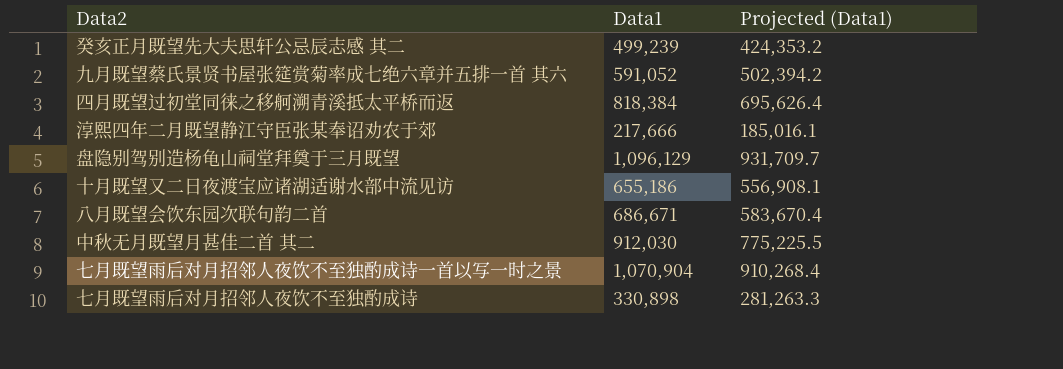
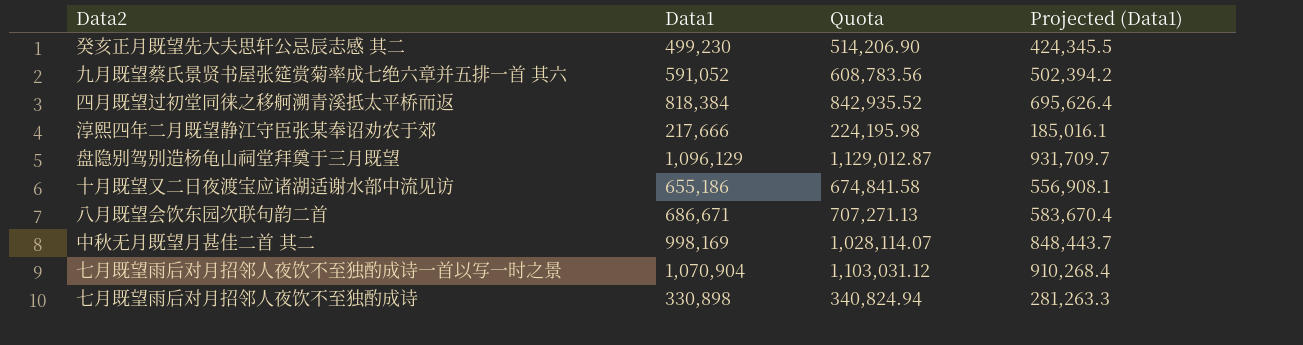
column Quota | formula: none -> [Data1] * 1.03
癸亥正月既望先大夫思轩公忌辰志感 其二 | Data1: 499,239 -> 499,230
癸亥正月既望先大夫思轩公忌辰志感 其二 | Projected (Data1): 424,353.2 -> 424,345.5
中秋无月既望月甚佳二首 其二 | Data1: 912,030 -> 998,169
中秋无月既望月甚佳二首 其二 | Projected (Data1): 775,225.5 -> 848,443.7

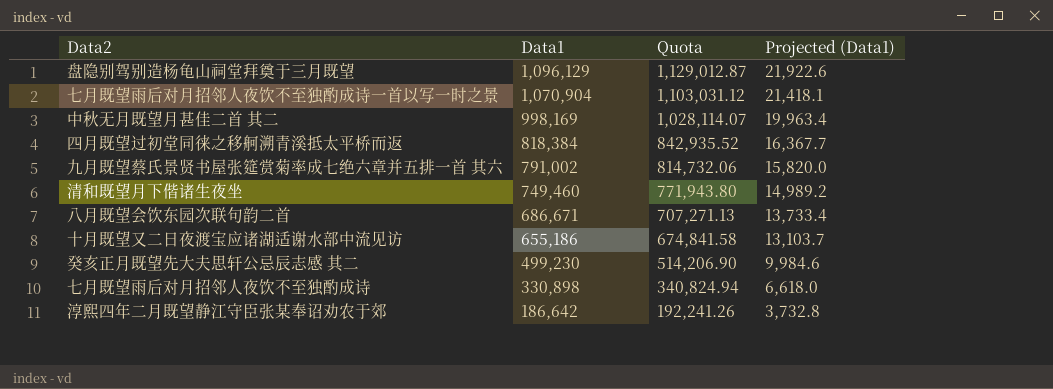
row order: none -> Data1 descending
column Projected (Data1) | formula: [Data1] * 0.85 -> [Data1] * 0.02
九月既望蔡氏景贤书屋张筵赏菊率成七绝六章并五排一首 其六 | Data1: 591,052 -> 791,002
九月既望蔡氏景贤书屋张筵赏菊率成七绝六章并五排一首 其六 | Quota: 608,783.56 -> 814,732.06
row 清和既望月下偕诸生夜坐: none -> 749,460 | 771,943.80 | 14,989.2
淳熙四年二月既望静江守臣张某奉诏劝农于郊 | Data1: 217,666 -> 186,642
淳熙四年二月既望静江守臣张某奉诏劝农于郊 | Quota: 224,195.98 -> 192,241.26

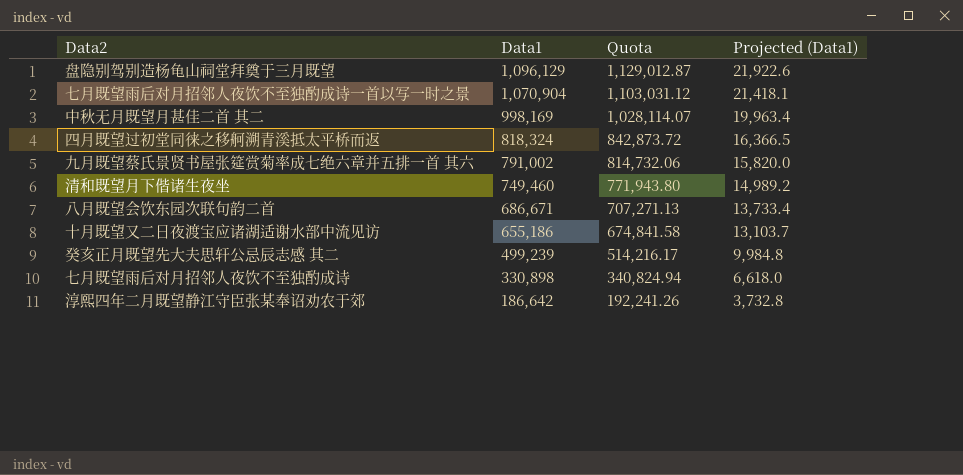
四月既望过初堂同徕之移舸溯青溪抵太平桥而返 | Data1: 818,384 -> 818,324
四月既望过初堂同徕之移舸溯青溪抵太平桥而返 | Quota: 842,935.52 -> 842,873.72
四月既望过初堂同徕之移舸溯青溪抵太平桥而返 | Projected (Data1): 16,367.7 -> 16,366.5
癸亥正月既望先大夫思轩公忌辰志感 其二 | Data1: 499,230 -> 499,239
癸亥正月既望先大夫思轩公忌辰志感 其二 | Quota: 514,206.90 -> 514,216.17
癸亥正月既望先大夫思轩公忌辰志感 其二 | Projected (Data1): 9,984.6 -> 9,984.8

